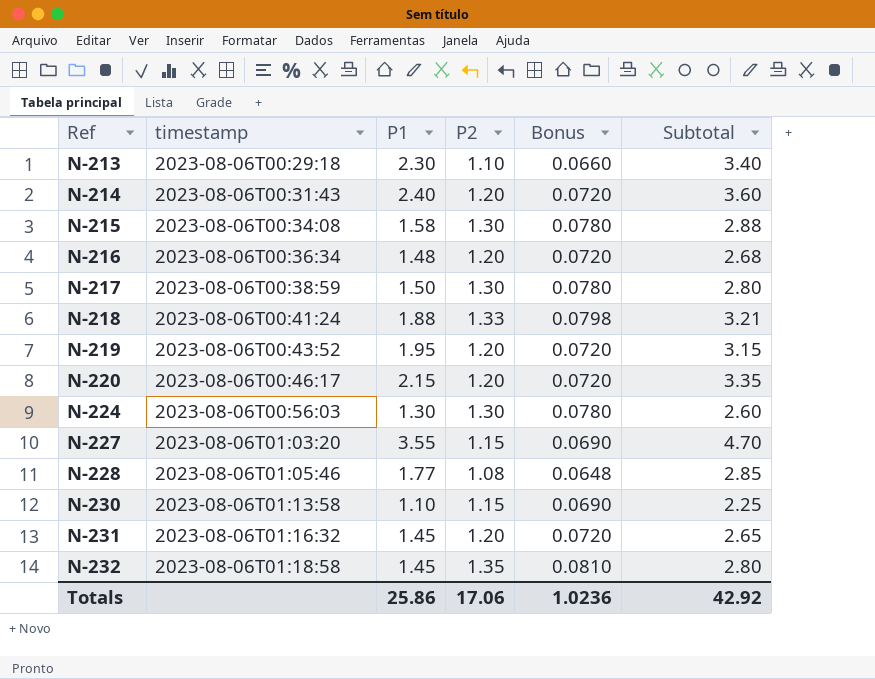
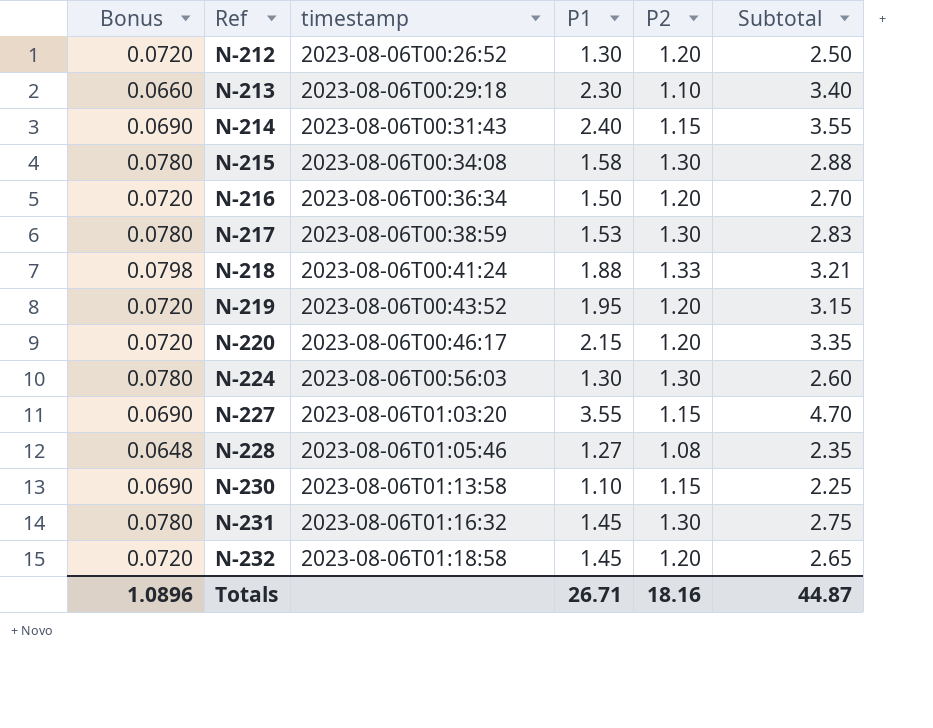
column Bonus | position: 5 -> 1
row N-212: none -> 0.0720 | 2023-08-06T00:26:52 | 1.30 | 1.20 | 2.50
N-214 | Bonus: 0.0720 -> 0.0690
N-214 | P2: 1.20 -> 1.15
N-214 | Subtotal: 3.60 -> 3.55
N-216 | P1: 1.48 -> 1.50
N-216 | Subtotal: 2.68 -> 2.70
N-217 | P1: 1.50 -> 1.53
N-217 | Subtotal: 2.80 -> 2.83
N-228 | P1: 1.77 -> 1.27
N-228 | Subtotal: 2.85 -> 2.35
N-231 | Bonus: 0.0720 -> 0.0780
N-231 | P2: 1.20 -> 1.30
N-231 | Subtotal: 2.65 -> 2.75
N-232 | Bonus: 0.0810 -> 0.0720
N-232 | P2: 1.35 -> 1.20
N-232 | Subtotal: 2.80 -> 2.65
Totals | Bonus: 1.0236 -> 1.0896
Totals | P1: 25.86 -> 26.71
Totals | P2: 17.06 -> 18.16
Totals | Subtotal: 42.92 -> 44.87

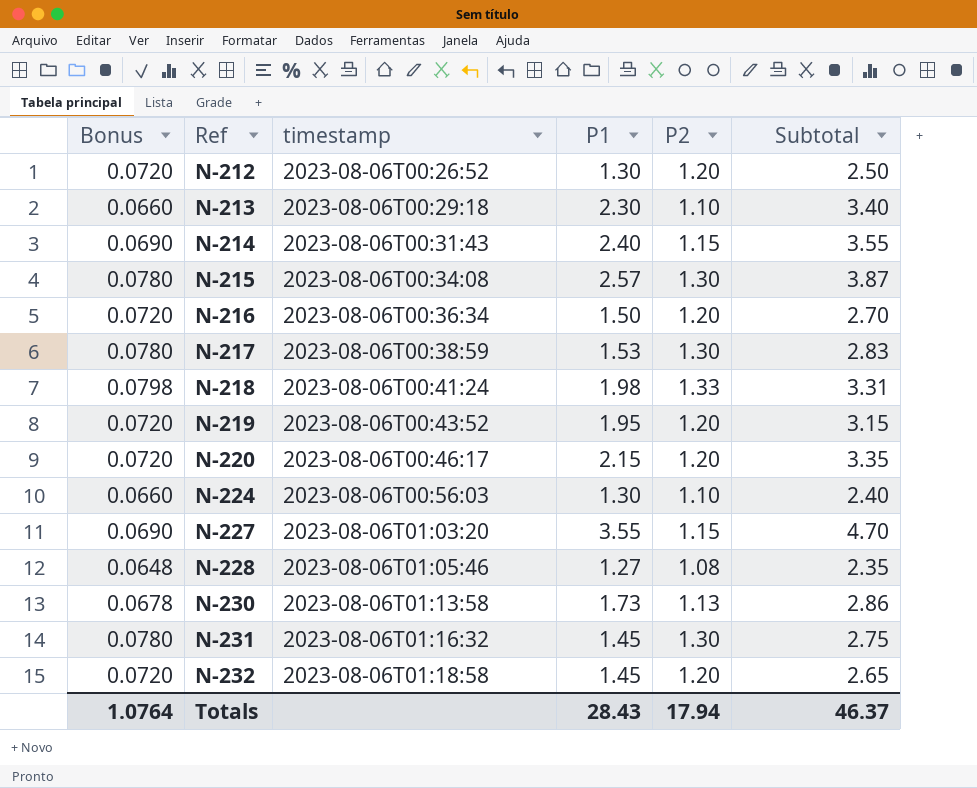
N-215 | P1: 1.58 -> 2.57
N-215 | Subtotal: 2.88 -> 3.87
N-218 | P1: 1.88 -> 1.98
N-218 | Subtotal: 3.21 -> 3.31
N-224 | Bonus: 0.0780 -> 0.0660
N-224 | P2: 1.30 -> 1.10
N-224 | Subtotal: 2.60 -> 2.40
N-230 | Bonus: 0.0690 -> 0.0678
N-230 | P1: 1.10 -> 1.73
N-230 | P2: 1.15 -> 1.13
N-230 | Subtotal: 2.25 -> 2.86
Totals | Bonus: 1.0896 -> 1.0764
Totals | P1: 26.71 -> 28.43
Totals | P2: 18.16 -> 17.94
Totals | Subtotal: 44.87 -> 46.37

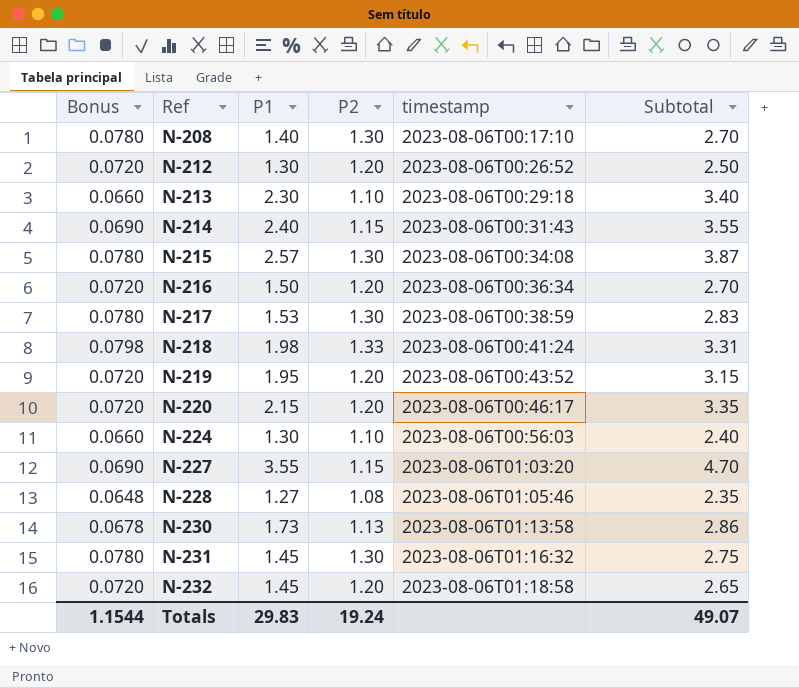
column timestamp | position: 3 -> 5
row N-208: none -> 0.0780 | 1.40 | 1.30 | 2023-08-06T00:17:10 | 2.70
Totals | Bonus: 1.0764 -> 1.1544
Totals | P1: 28.43 -> 29.83
Totals | P2: 17.94 -> 19.24
Totals | Subtotal: 46.37 -> 49.07

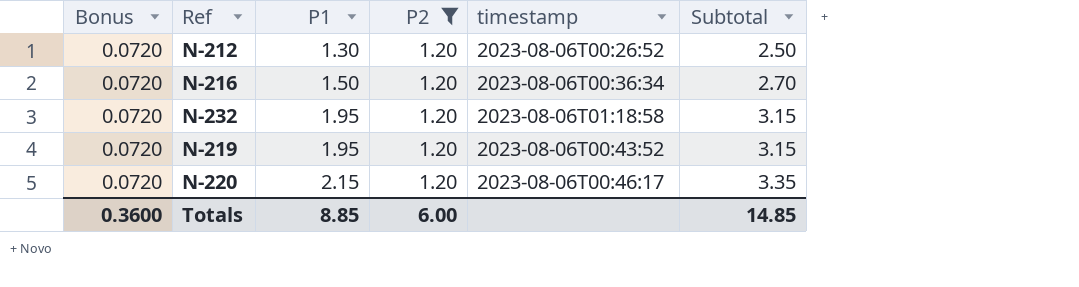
filter: none -> P2 = 1.20
row order: Ref ascending -> P1 ascending
N-232 | P1: 1.45 -> 1.95
N-232 | Subtotal: 2.65 -> 3.15
Totals | Bonus: 1.1544 -> 0.3600
Totals | P1: 29.83 -> 8.85
Totals | P2: 19.24 -> 6.00
Totals | Subtotal: 49.07 -> 14.85

